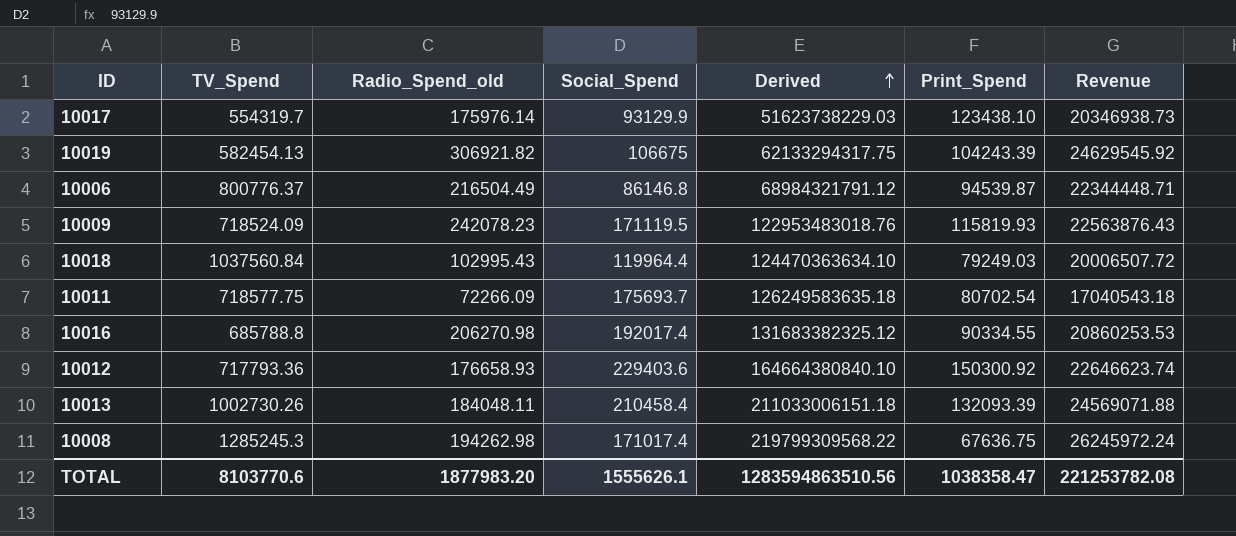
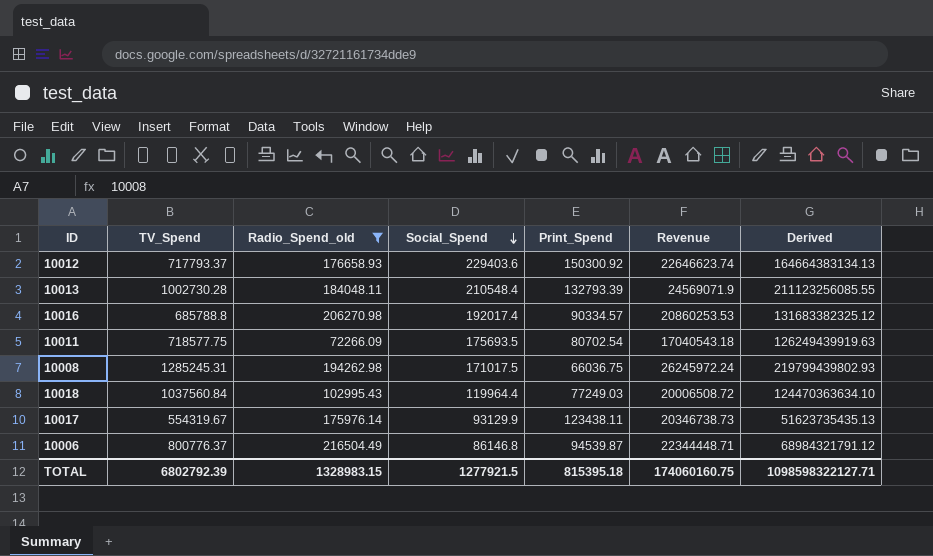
filter: none -> Radio_Spend_old <= 216504.49
row order: Derived ascending -> Social_Spend descending
column Derived | position: 5 -> 7
10012 | TV_Spend: 717793.36 -> 717793.37
10012 | Derived: 164664380840.10 -> 164664383134.13
10013 | TV_Spend: 1002730.26 -> 1002730.28
10013 | Social_Spend: 210458.4 -> 210548.4
10013 | Print_Spend: 132093.39 -> 132793.39
10013 | Revenue: 24569071.88 -> 24569071.9
10013 | Derived: 211033006151.18 -> 211123256085.55
10016 | Print_Spend: 90334.55 -> 90334.57
10011 | Social_Spend: 175693.7 -> 175693.5
10011 | Derived: 126249583635.18 -> 126249439919.63
10008 | TV_Spend: 1285245.3 -> 1285245.31
10008 | Social_Spend: 171017.4 -> 171017.5
10008 | Print_Spend: 67636.75 -> 66036.75
10008 | Derived: 219799309568.22 -> 219799439802.93
10018 | Print_Spend: 79249.03 -> 77249.03
10018 | Revenue: 20006507.72 -> 20006508.72
10017 | TV_Spend: 554319.7 -> 554319.67
10017 | Print_Spend: 123438.10 -> 123438.11
10017 | Revenue: 20346938.73 -> 20346738.73
10017 | Derived: 51623738229.03 -> 51623735435.13
TOTAL | TV_Spend: 8103770.6 -> 6802792.39
TOTAL | Radio_Spend_old: 1877983.20 -> 1328983.15
TOTAL | Social_Spend: 1555626.1 -> 1277921.5
TOTAL | Print_Spend: 1038358.47 -> 815395.18
TOTAL | Revenue: 221253782.08 -> 174060160.75
TOTAL | Derived: 1283594863510.56 -> 1098598322127.71

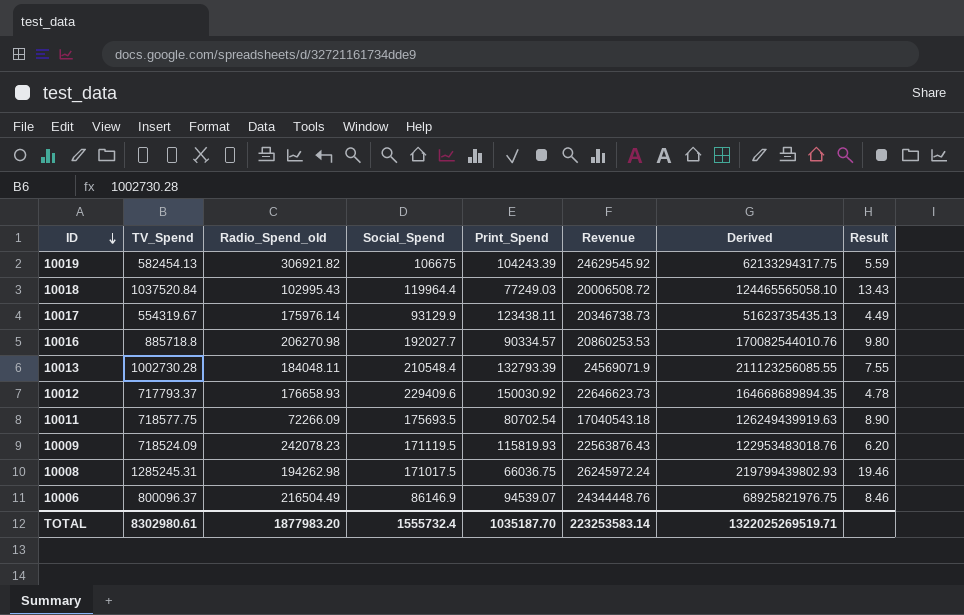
filter: Radio_Spend_old <= 216504.49 -> none
row order: Social_Spend descending -> ID descending
column Result | formula: none -> [TV_Spend] / [Print_Spend]
10018 | TV_Spend: 1037560.84 -> 1037520.84
10018 | Derived: 124470363634.10 -> 124465565058.10
10016 | TV_Spend: 685788.8 -> 885718.8
10016 | Social_Spend: 192017.4 -> 192027.7
10016 | Derived: 131683382325.12 -> 170082544010.76
10012 | Social_Spend: 229403.6 -> 229409.6
10012 | Print_Spend: 150300.92 -> 150030.92
10012 | Revenue: 22646623.74 -> 22646623.73
10012 | Derived: 164664383134.13 -> 164668689894.35
10006 | TV_Spend: 800776.37 -> 800096.37
10006 | Social_Spend: 86146.8 -> 86146.9
10006 | Print_Spend: 94539.87 -> 94539.07
10006 | Revenue: 22344448.71 -> 24344448.76
10006 | Derived: 68984321791.12 -> 68925821976.75
TOTAL | TV_Spend: 6802792.39 -> 8302980.61
TOTAL | Radio_Spend_old: 1328983.15 -> 1877983.20
TOTAL | Social_Spend: 1277921.5 -> 1555732.4
TOTAL | Print_Spend: 815395.18 -> 1035187.70
TOTAL | Revenue: 174060160.75 -> 223253583.14
TOTAL | Derived: 1098598322127.71 -> 1322025269519.71

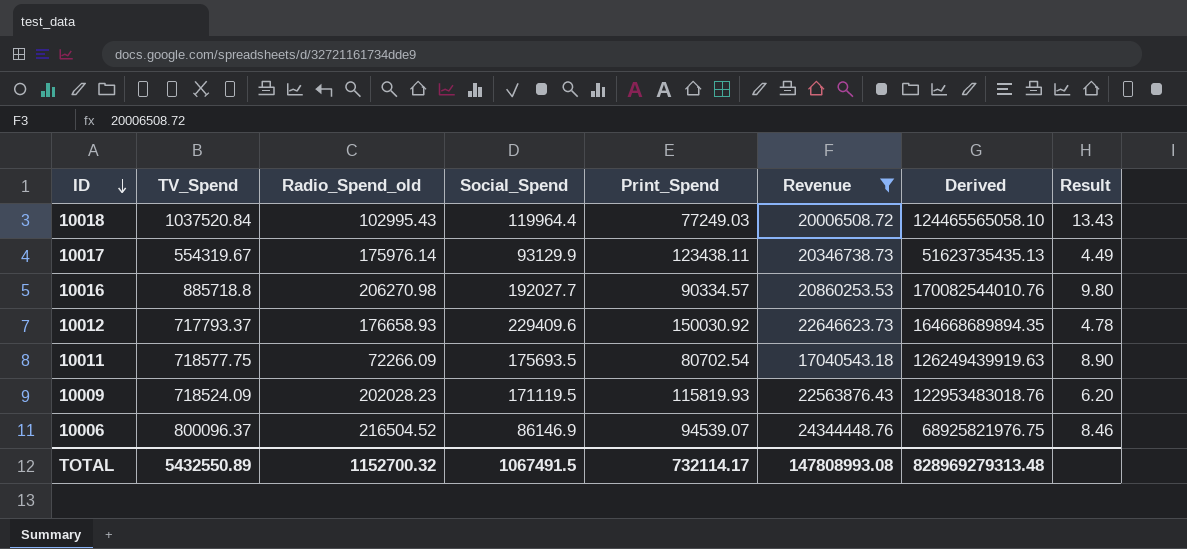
filter: none -> Revenue <= 24344448.76
10009 | Radio_Spend_old: 242078.23 -> 202028.23
10006 | Radio_Spend_old: 216504.49 -> 216504.52
TOTAL | TV_Spend: 8302980.61 -> 5432550.89
TOTAL | Radio_Spend_old: 1877983.20 -> 1152700.32
TOTAL | Social_Spend: 1555732.4 -> 1067491.5
TOTAL | Print_Spend: 1035187.70 -> 732114.17
TOTAL | Revenue: 223253583.14 -> 147808993.08
TOTAL | Derived: 1322025269519.71 -> 828969279313.48

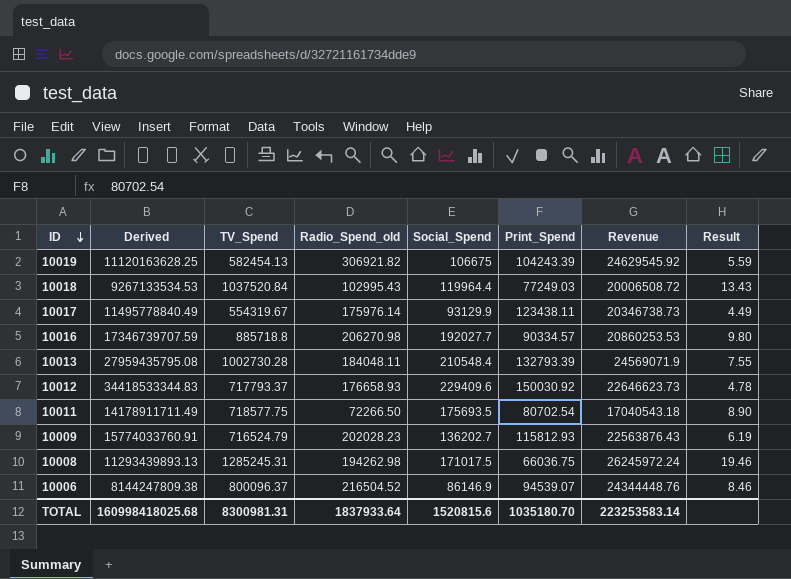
filter: Revenue <= 24344448.76 -> none
column Derived | formula: [TV_Spend] * [Social_Spend] -> [Social_Spend] * [Print_Spend]
column Derived | position: 7 -> 2
10011 | Radio_Spend_old: 72266.09 -> 72266.50
10009 | TV_Spend: 718524.09 -> 716524.79
10009 | Social_Spend: 171119.5 -> 136202.7
10009 | Print_Spend: 115819.93 -> 115812.93
10009 | Result: 6.20 -> 6.19
TOTAL | Derived: 828969279313.48 -> 160998418025.68
TOTAL | TV_Spend: 5432550.89 -> 8300981.31
TOTAL | Radio_Spend_old: 1152700.32 -> 1837933.64
TOTAL | Social_Spend: 1067491.5 -> 1520815.6
TOTAL | Print_Spend: 732114.17 -> 1035180.70
TOTAL | Revenue: 147808993.08 -> 223253583.14

